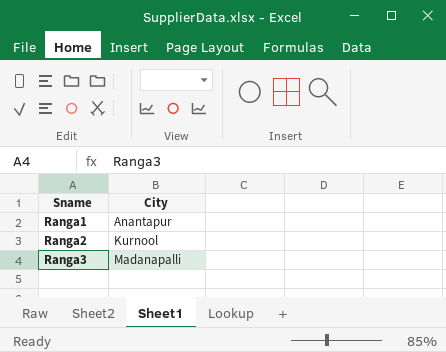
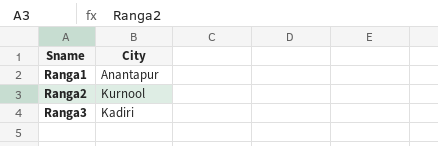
Ranga3 | City: Madanapalli -> Kadiri

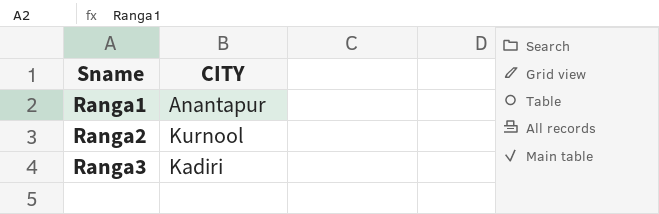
column name: City -> CITY

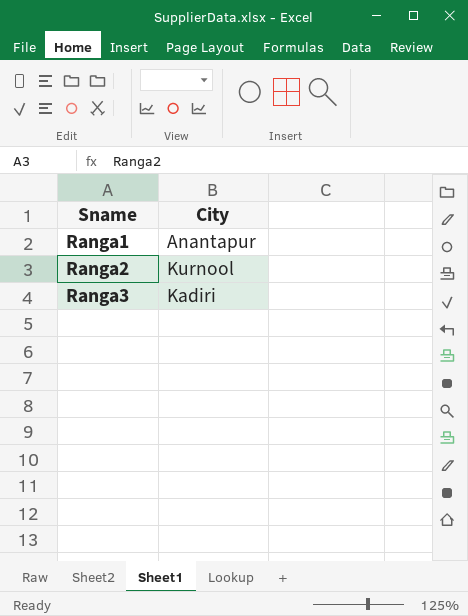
column name: CITY -> City

